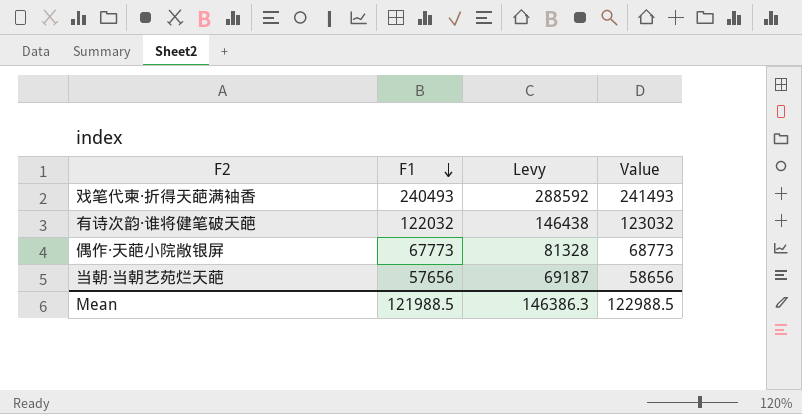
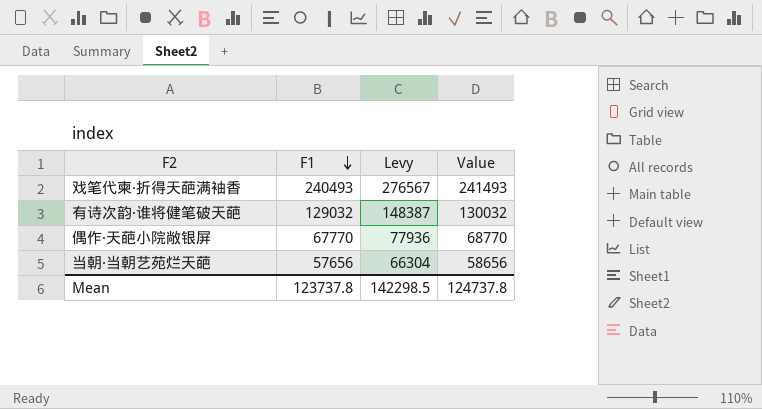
column Levy | formula: [F1] * 1.2 -> [F1] * 1.15
有诗次韵·谁将健笔破天葩 | F1: 122032 -> 129032
有诗次韵·谁将健笔破天葩 | Value: 123032 -> 130032
偶作·天葩小院敞银屏 | F1: 67773 -> 67770
偶作·天葩小院敞银屏 | Value: 68773 -> 68770
Mean | F1: 121988.5 -> 123737.8
Mean | Levy: 146386.3 -> 142298.5
Mean | Value: 122988.5 -> 124737.8

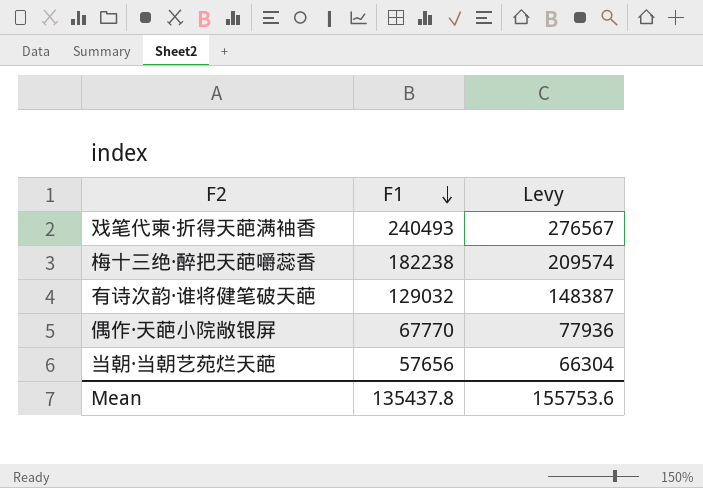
column Value | formula: [F1] + 1000 -> none
row 梅十三绝·醉把天葩嚼蕊香: none -> 182238 | 209574
Mean | F1: 123737.8 -> 135437.8
Mean | Levy: 142298.5 -> 155753.6

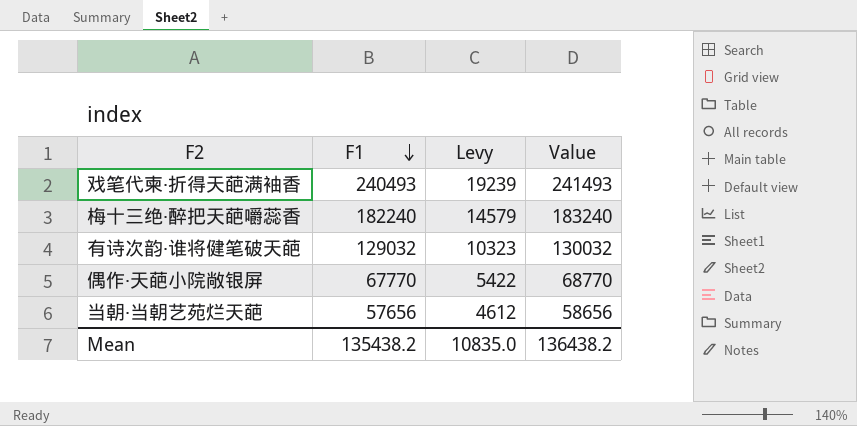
column Levy | formula: [F1] * 1.15 -> [F1] * 0.08
column Value | formula: none -> [F1] + 1000
梅十三绝·醉把天葩嚼蕊香 | F1: 182238 -> 182240
Mean | F1: 135437.8 -> 135438.2
Mean | Levy: 155753.6 -> 10835.0

